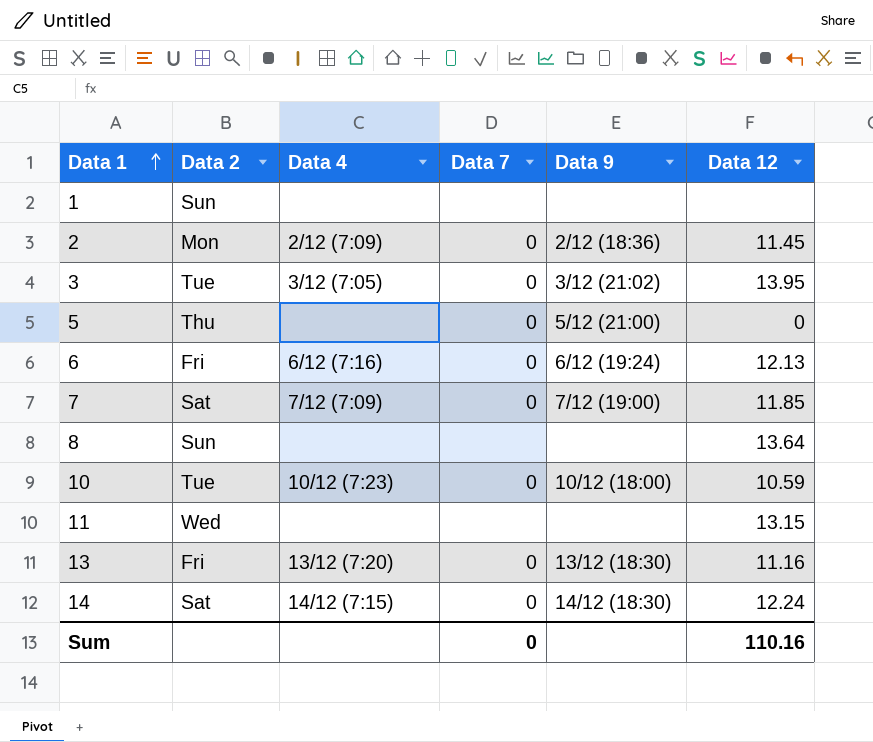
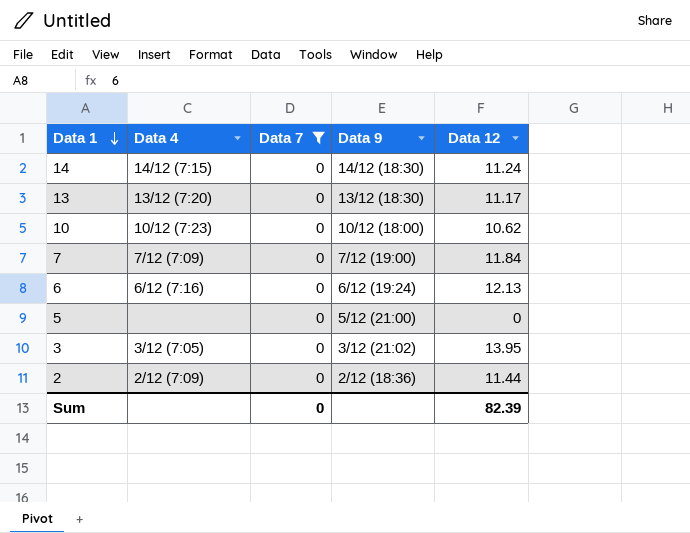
filter: none -> Data 7 = 0
row order: Data 1 ascending -> Data 1 descending
column Data 2 | position: 2 -> none
14 | Data 12: 12.24 -> 11.24
13 | Data 12: 11.16 -> 11.17
10 | Data 12: 10.59 -> 10.62
7 | Data 12: 11.85 -> 11.84
2 | Data 12: 11.45 -> 11.44
Sum | Data 12: 110.16 -> 82.39

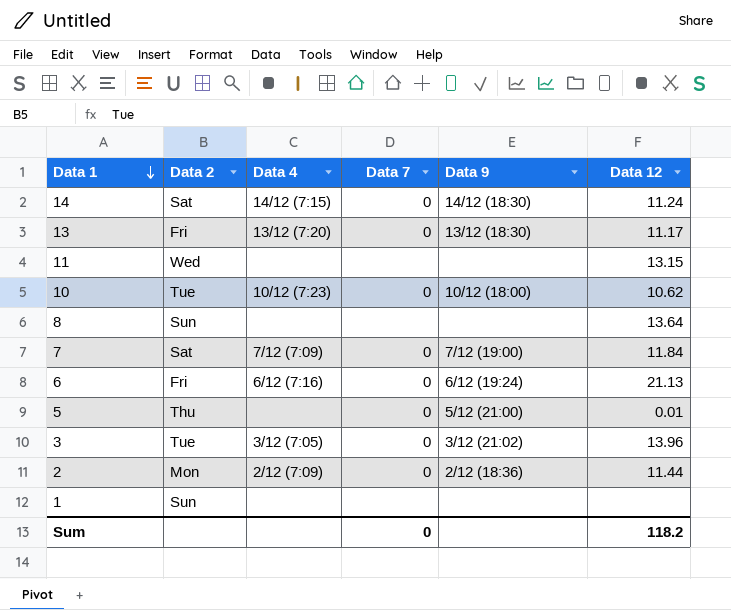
filter: Data 7 = 0 -> none
column Data 2 | position: none -> 2
6 | Data 12: 12.13 -> 21.13
5 | Data 12: 0 -> 0.01
3 | Data 12: 13.95 -> 13.96
Sum | Data 12: 82.39 -> 118.2

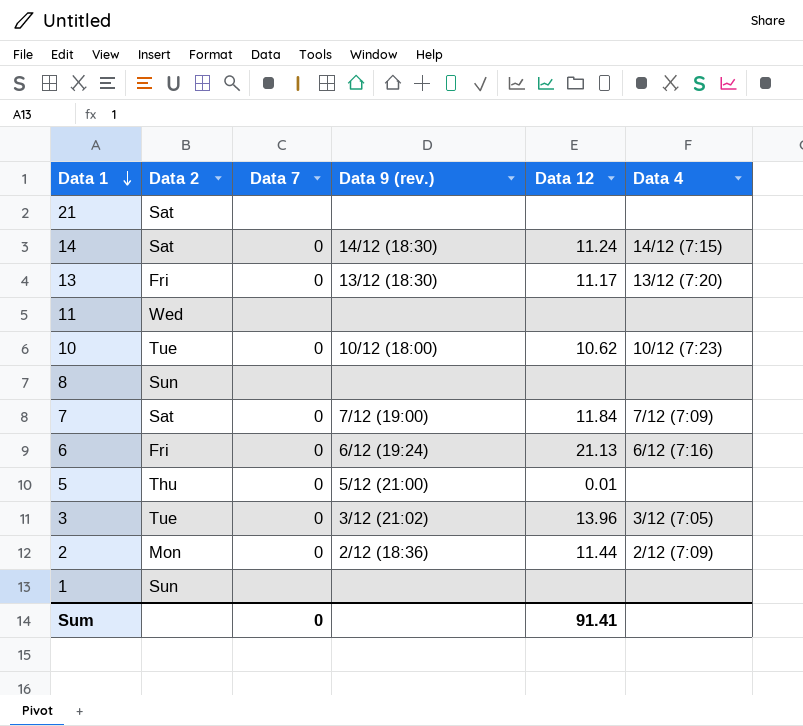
column name: Data 9 -> Data 9 (rev.)
column Data 4 | position: 3 -> 6
row 21: none -> Sat | none | none | none | none
11 | Data 12: 13.15 -> none
8 | Data 12: 13.64 -> none
Sum | Data 12: 118.2 -> 91.41

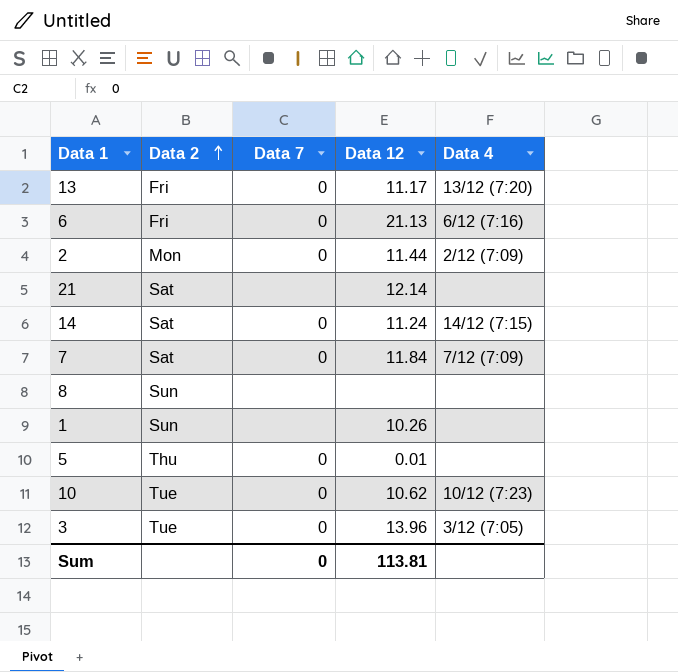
row order: Data 1 descending -> Data 2 ascending
column Data 9 (rev.) | position: 4 -> none
row 11: Wed | none | none | none | none -> none
21 | Data 12: none -> 12.14
1 | Data 12: none -> 10.26
Sum | Data 12: 91.41 -> 113.81

